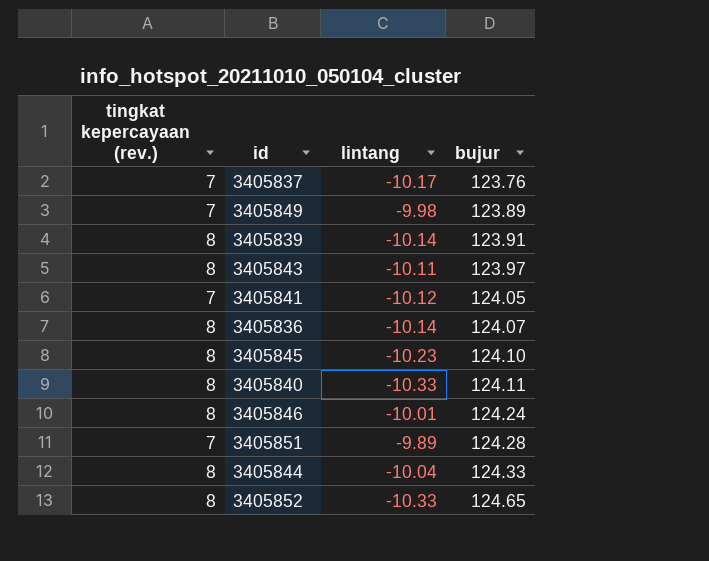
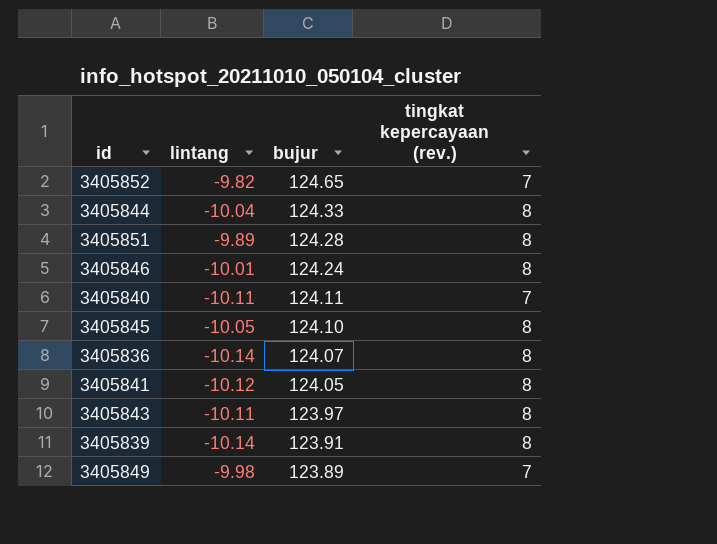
row order: bujur ascending -> bujur descending
column tingkat kepercayaan (rev.) | position: 1 -> 4
row 3405837: 7 | -10.17 | 123.76 -> none
3405852 | lintang: -10.33 -> -9.82
3405852 | tingkat kepercayaan (rev.): 8 -> 7
3405851 | tingkat kepercayaan (rev.): 7 -> 8
3405840 | lintang: -10.33 -> -10.11
3405840 | tingkat kepercayaan (rev.): 8 -> 7
3405845 | lintang: -10.23 -> -10.05
3405841 | tingkat kepercayaan (rev.): 7 -> 8

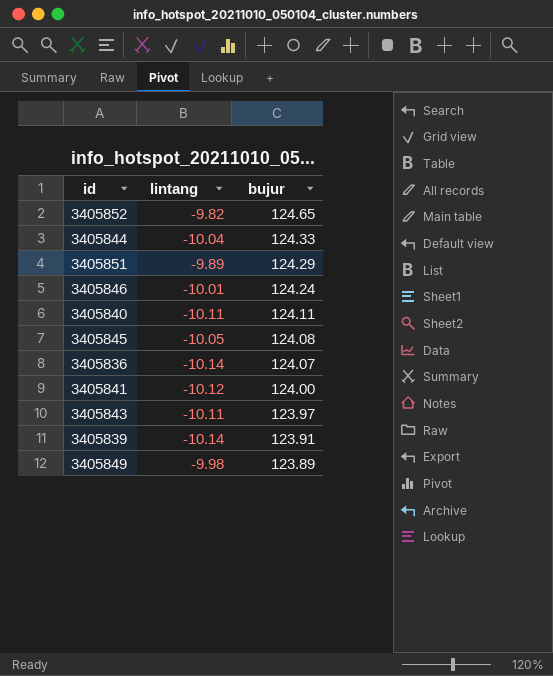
column tingkat kepercayaan (rev.) | position: 4 -> none
3405851 | bujur: 124.28 -> 124.29
3405845 | bujur: 124.10 -> 124.08
3405841 | bujur: 124.05 -> 124.00

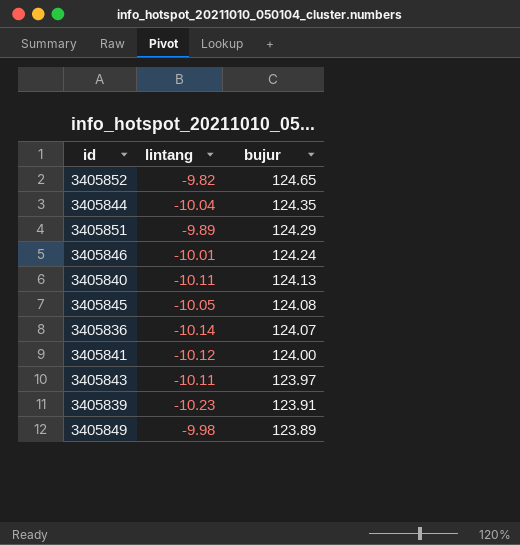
3405844 | bujur: 124.33 -> 124.35
3405840 | bujur: 124.11 -> 124.13
3405839 | lintang: -10.14 -> -10.23

